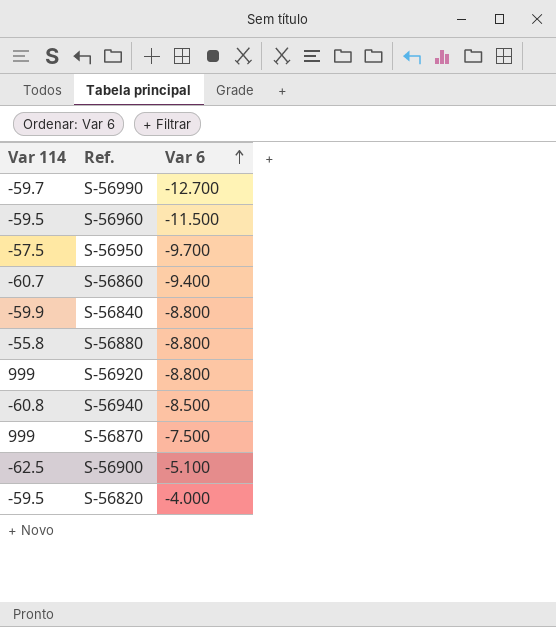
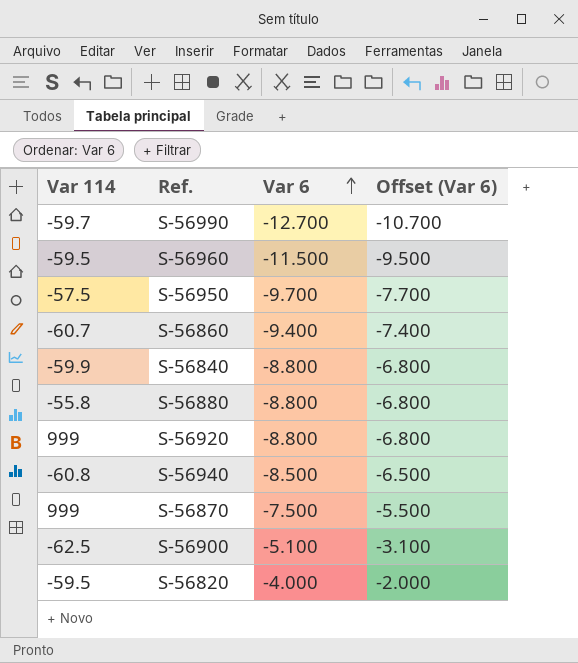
column Offset (Var 6) | formula: none -> [Var 6] + 2

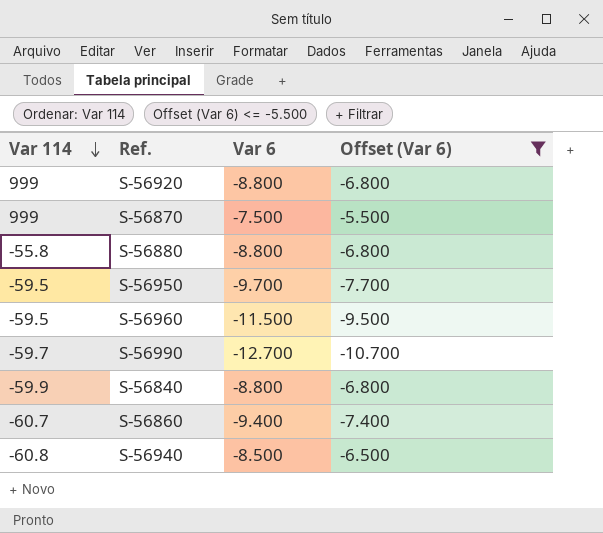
filter: none -> Offset (Var 6) <= -5.500
row order: Var 6 ascending -> Var 114 descending
S-56950 | Var 114: -57.5 -> -59.5

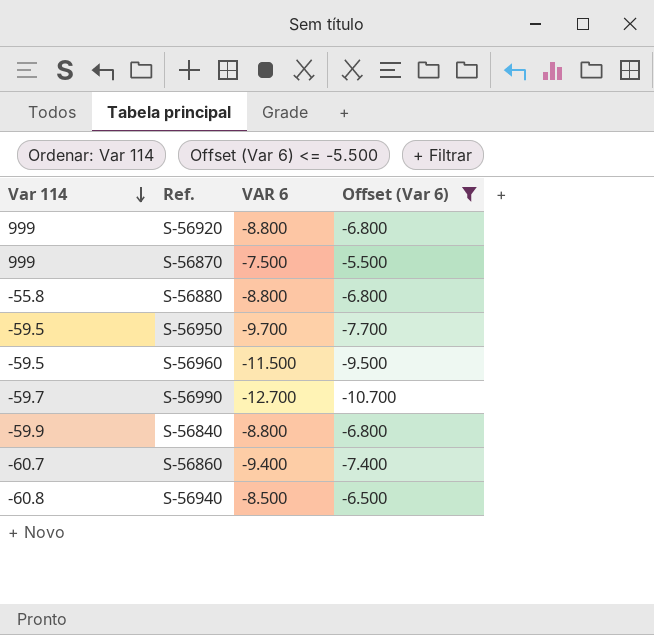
column name: Var 6 -> VAR 6

